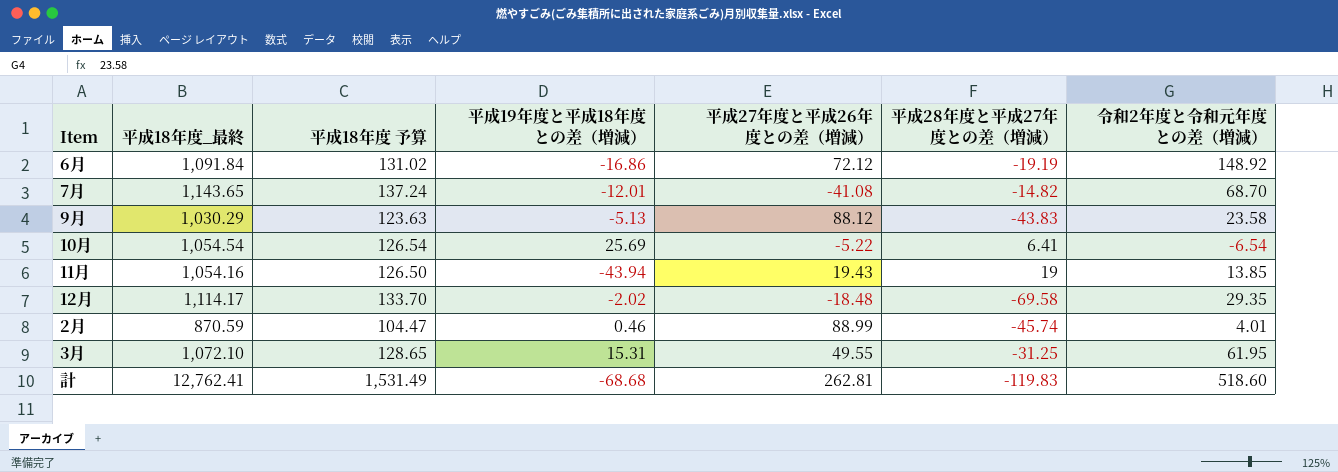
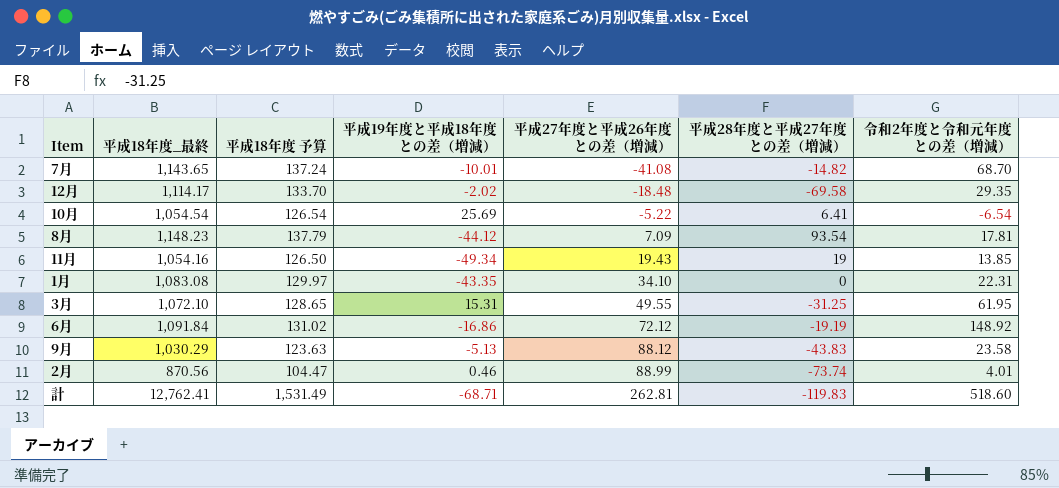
row order: none -> 平成27年度と平成26年度との差（増減） ascending
7月 | 平成19年度と平成18年度との差（増減）: -12.01 -> -10.01
row 8月: none -> 1,148.23 | 137.79 | -44.12 | 7.09 | 93.54 | 17.81
11月 | 平成19年度と平成18年度との差（増減）: -43.94 -> -49.34
row 1月: none -> 1,083.08 | 129.97 | -43.35 | 34.10 | 0 | 22.31
2月 | 平成18年度_最終: 870.59 -> 870.56
2月 | 平成28年度と平成27年度との差（増減）: -45.74 -> -73.74
計 | 平成19年度と平成18年度との差（増減）: -68.68 -> -68.71

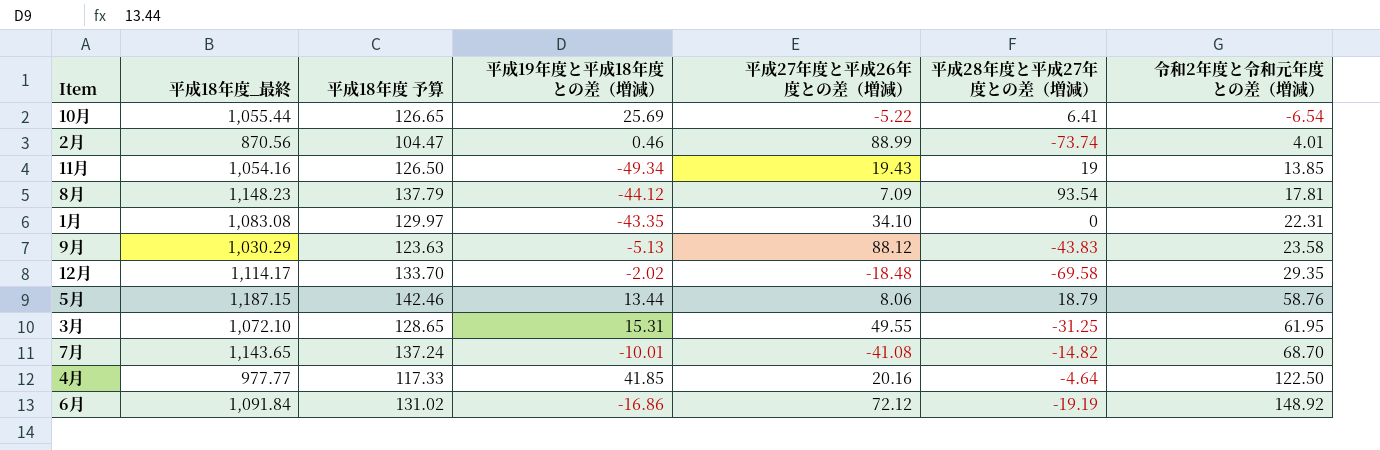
row order: 平成27年度と平成26年度との差（増減） ascending -> 令和2年度と令和元年度との差（増減） ascending
row 計: 12,762.41 | 1,531.49 | -68.71 | 262.81 | -119.83 | 518.60 -> none
10月 | 平成18年度_最終: 1,054.54 -> 1,055.44
10月 | 平成18年度 予算: 126.54 -> 126.65
row 5月: none -> 1,187.15 | 142.46 | 13.44 | 8.06 | 18.79 | 58.76
row 4月: none -> 977.77 | 117.33 | 41.85 | 20.16 | -4.64 | 122.50

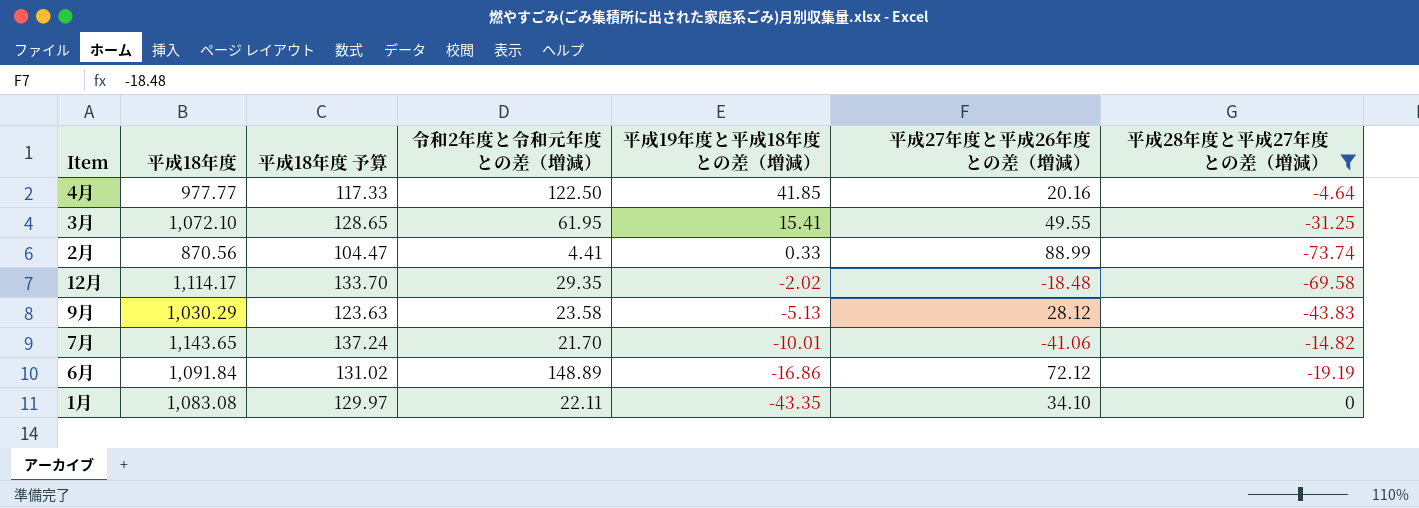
filter: none -> 平成28年度と平成27年度との差（増減） <= 0
row order: 令和2年度と令和元年度との差（増減） ascending -> 平成19年度と平成18年度との差（増減） descending
column name: 平成18年度_最終 -> 平成18年度
column 令和2年度と令和元年度との差（増減） | position: 7 -> 4
3月 | 平成19年度と平成18年度との差（増減）: 15.31 -> 15.41
2月 | 令和2年度と令和元年度との差（増減）: 4.01 -> 4.41
2月 | 平成19年度と平成18年度との差（増減）: 0.46 -> 0.33
9月 | 平成27年度と平成26年度との差（増減）: 88.12 -> 28.12
7月 | 令和2年度と令和元年度との差（増減）: 68.70 -> 21.70
7月 | 平成27年度と平成26年度との差（増減）: -41.08 -> -41.06
6月 | 令和2年度と令和元年度との差（増減）: 148.92 -> 148.89
1月 | 令和2年度と令和元年度との差（増減）: 22.31 -> 22.11

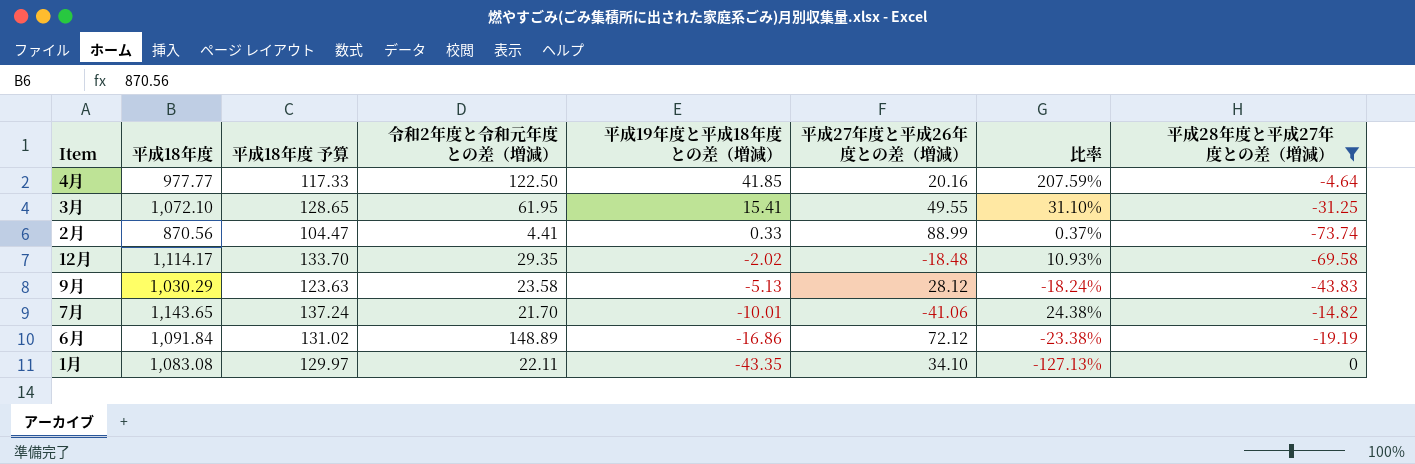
column 比率 | formula: none -> [平成19年度と平成18年度との差（増減）] / [平成27年度と平成26年度との差（増減）]

